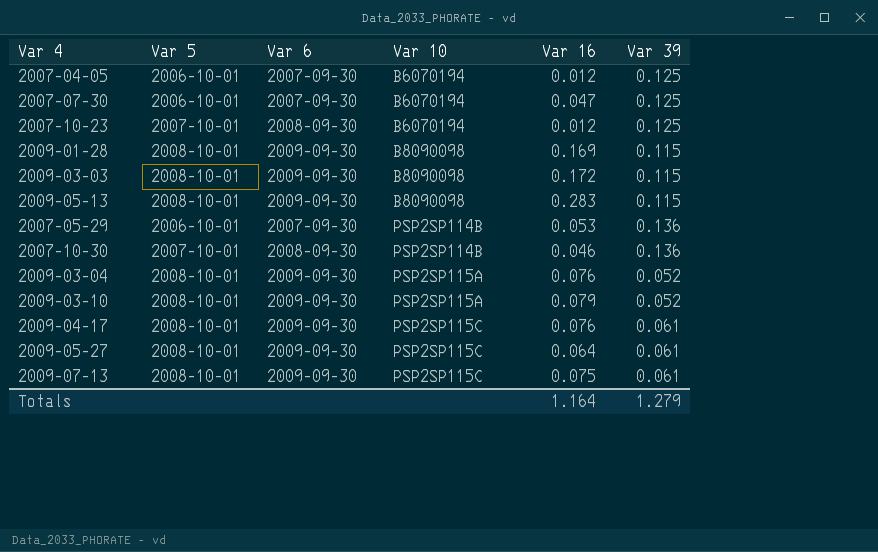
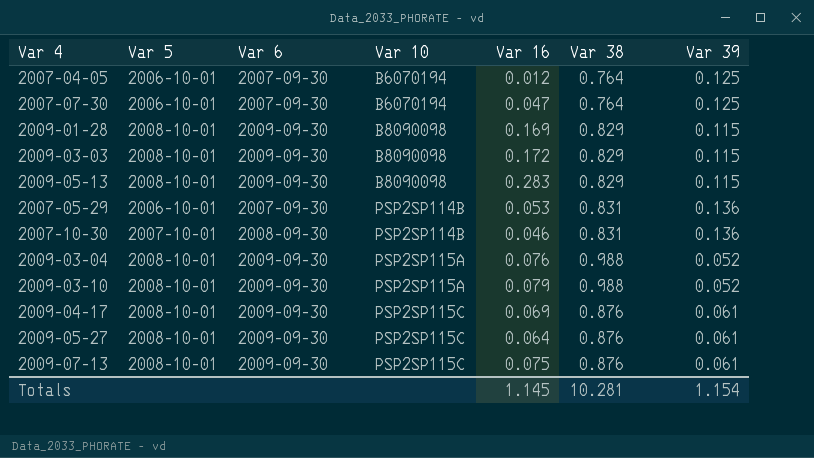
column Var 38 | position: none -> 6
row 2007-10-23: 2007-10-01 | 2008-09-30 | B6070194 | 0.012 | 0.125 -> none
2009-04-17 | Var 16: 0.076 -> 0.069
Totals | Var 16: 1.164 -> 1.145
Totals | Var 39: 1.279 -> 1.154

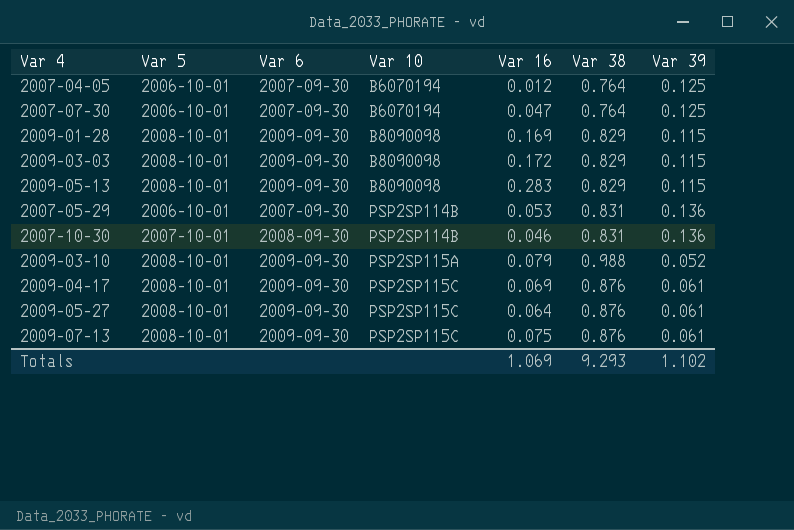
row 2009-03-04: 2008-10-01 | 2009-09-30 | PSP2SP115A | 0.076 | 0.988 | 0.052 -> none
Totals | Var 16: 1.145 -> 1.069
Totals | Var 38: 10.281 -> 9.293
Totals | Var 39: 1.154 -> 1.102

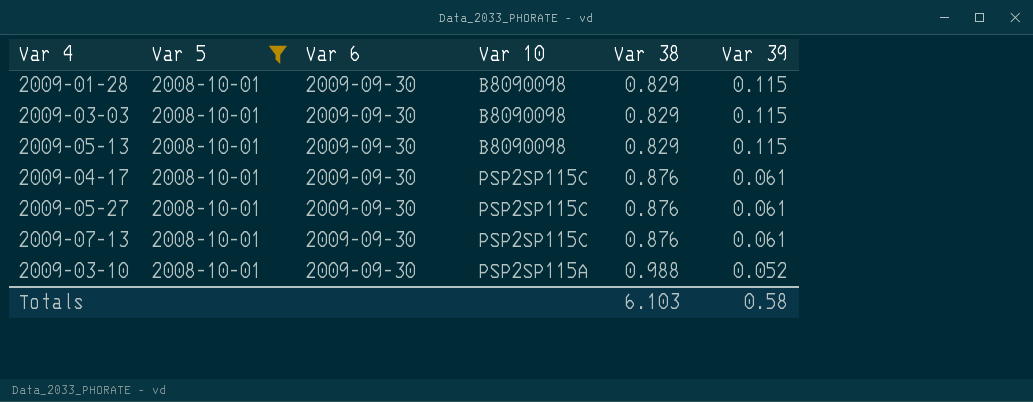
filter: none -> Var 5 = 2008-10-01
row order: Var 10 ascending -> Var 38 ascending
column Var 16 | position: 5 -> none
Totals | Var 38: 9.293 -> 6.103
Totals | Var 39: 1.102 -> 0.58

